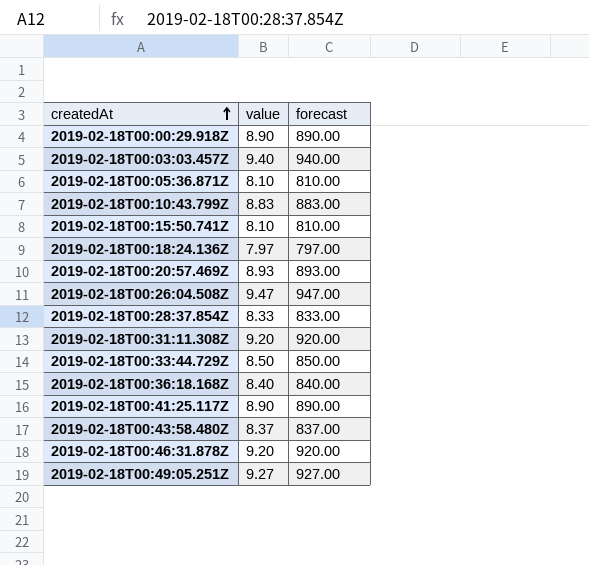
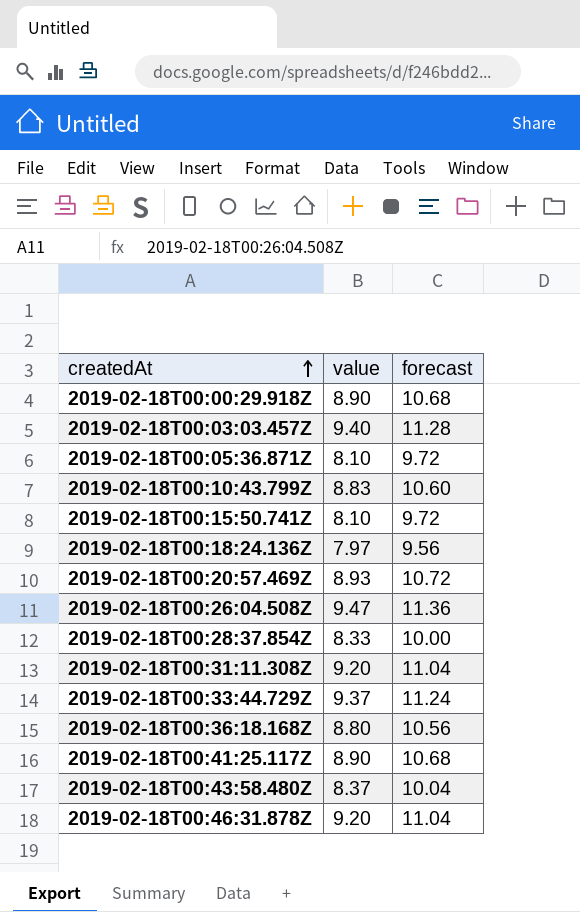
column forecast | formula: [value] * 100 -> [value] * 1.2
row 2019-02-18T00:49:05.251Z: 9.27 | 927.00 -> none
2019-02-18T00:33:44.729Z | value: 8.50 -> 9.37
2019-02-18T00:36:18.168Z | value: 8.40 -> 8.80

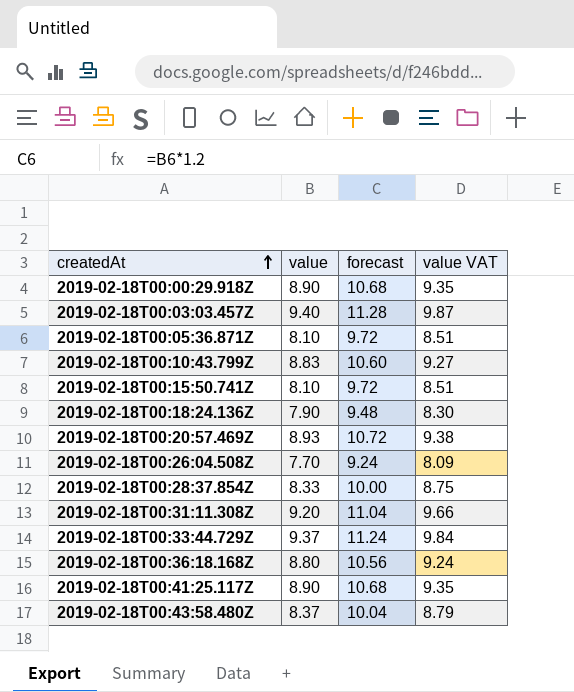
column value VAT | formula: none -> [value] * 1.05
row 2019-02-18T00:46:31.878Z: 9.20 | 11.04 -> none
2019-02-18T00:18:24.136Z | value: 7.97 -> 7.90
2019-02-18T00:18:24.136Z | forecast: 9.56 -> 9.48
2019-02-18T00:26:04.508Z | value: 9.47 -> 7.70
2019-02-18T00:26:04.508Z | forecast: 11.36 -> 9.24

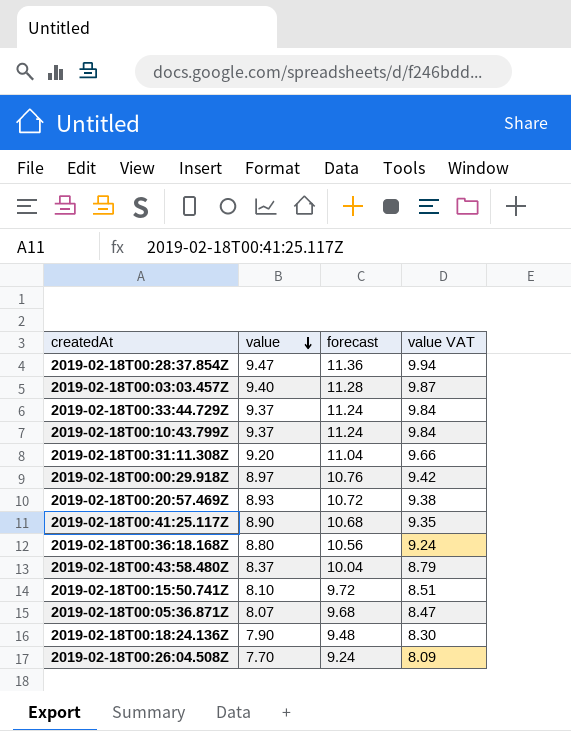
row order: createdAt ascending -> value descending
2019-02-18T00:28:37.854Z | value: 8.33 -> 9.47
2019-02-18T00:28:37.854Z | forecast: 10.00 -> 11.36
2019-02-18T00:28:37.854Z | value VAT: 8.75 -> 9.94
2019-02-18T00:10:43.799Z | value: 8.83 -> 9.37
2019-02-18T00:10:43.799Z | forecast: 10.60 -> 11.24
2019-02-18T00:10:43.799Z | value VAT: 9.27 -> 9.84
2019-02-18T00:00:29.918Z | value: 8.90 -> 8.97
2019-02-18T00:00:29.918Z | forecast: 10.68 -> 10.76
2019-02-18T00:00:29.918Z | value VAT: 9.35 -> 9.42
2019-02-18T00:05:36.871Z | value: 8.10 -> 8.07
2019-02-18T00:05:36.871Z | forecast: 9.72 -> 9.68
2019-02-18T00:05:36.871Z | value VAT: 8.51 -> 8.47

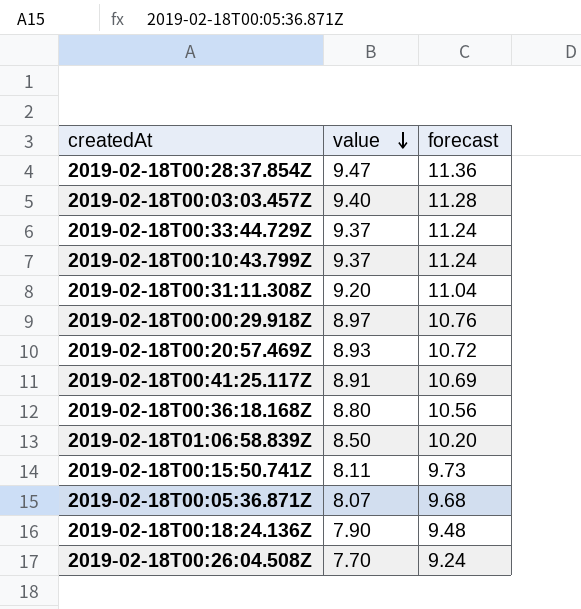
column value VAT | formula: [value] * 1.05 -> none
row 2019-02-18T00:43:58.480Z: 8.37 | 10.04 | 8.79 -> none
2019-02-18T00:41:25.117Z | value: 8.90 -> 8.91
2019-02-18T00:41:25.117Z | forecast: 10.68 -> 10.69
row 2019-02-18T01:06:58.839Z: none -> 8.50 | 10.20
2019-02-18T00:15:50.741Z | value: 8.10 -> 8.11
2019-02-18T00:15:50.741Z | forecast: 9.72 -> 9.73

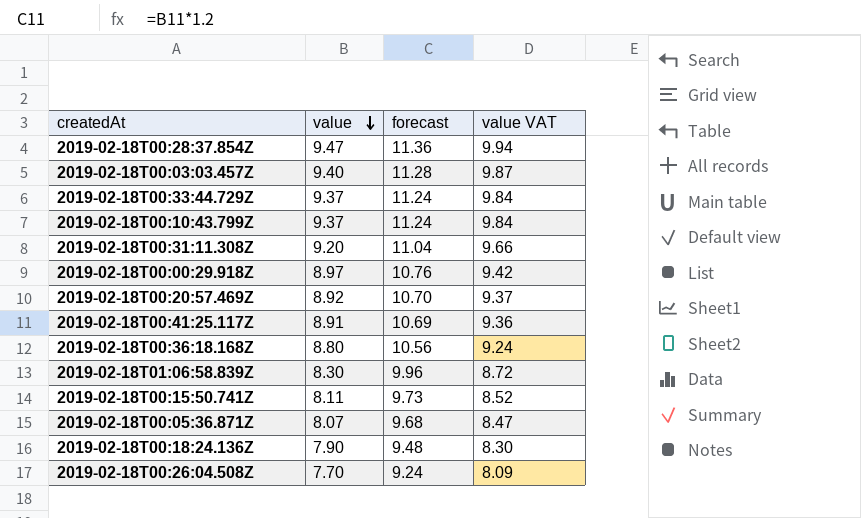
column value VAT | formula: none -> [value] * 1.05
2019-02-18T00:20:57.469Z | value: 8.93 -> 8.92
2019-02-18T00:20:57.469Z | forecast: 10.72 -> 10.70
2019-02-18T01:06:58.839Z | value: 8.50 -> 8.30
2019-02-18T01:06:58.839Z | forecast: 10.20 -> 9.96

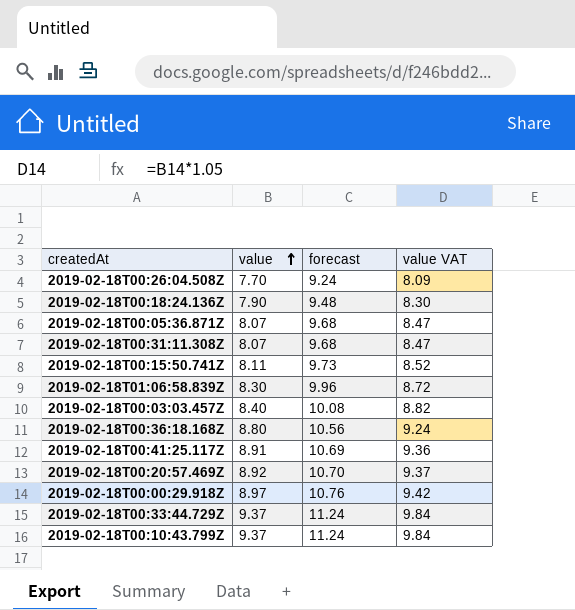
row order: value descending -> value ascending
row 2019-02-18T00:28:37.854Z: 9.47 | 11.36 | 9.94 -> none
2019-02-18T00:31:11.308Z | value: 9.20 -> 8.07
2019-02-18T00:31:11.308Z | forecast: 11.04 -> 9.68
2019-02-18T00:31:11.308Z | value VAT: 9.66 -> 8.47
2019-02-18T00:03:03.457Z | value: 9.40 -> 8.40
2019-02-18T00:03:03.457Z | forecast: 11.28 -> 10.08
2019-02-18T00:03:03.457Z | value VAT: 9.87 -> 8.82

